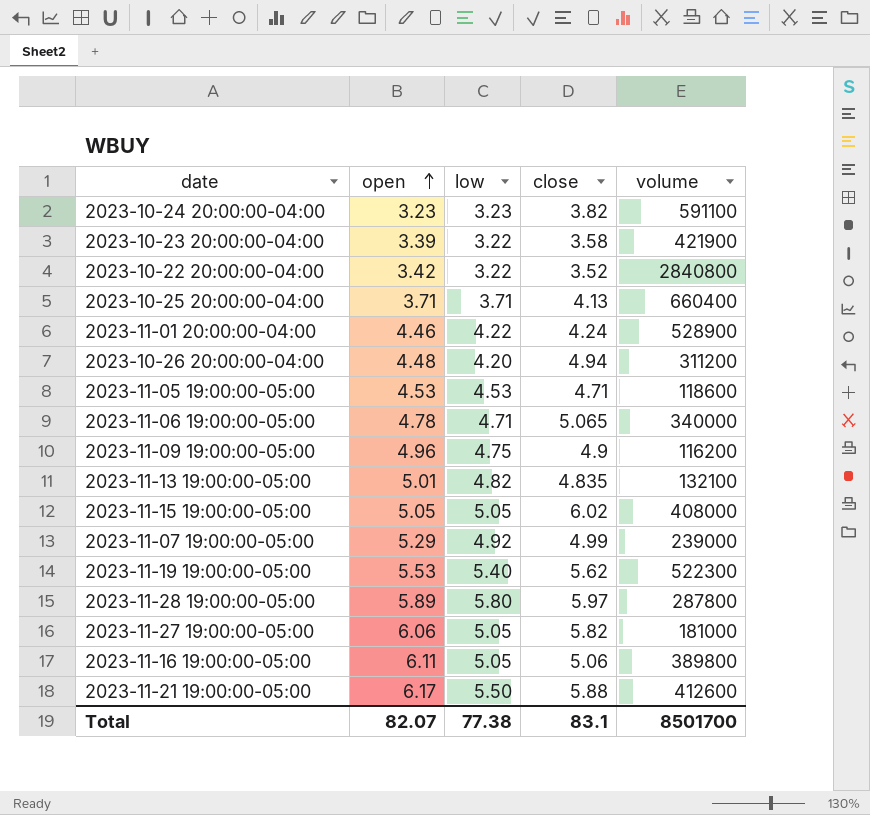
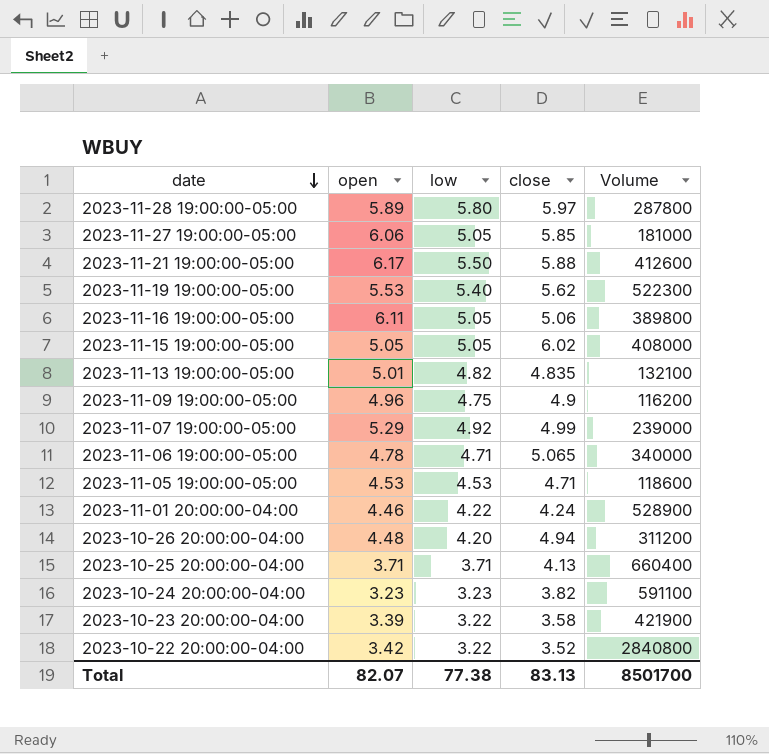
row order: open ascending -> date descending
column name: volume -> Volume
2023-11-27 19:00:00-05:00 | close: 5.82 -> 5.85
Total | close: 83.1 -> 83.13

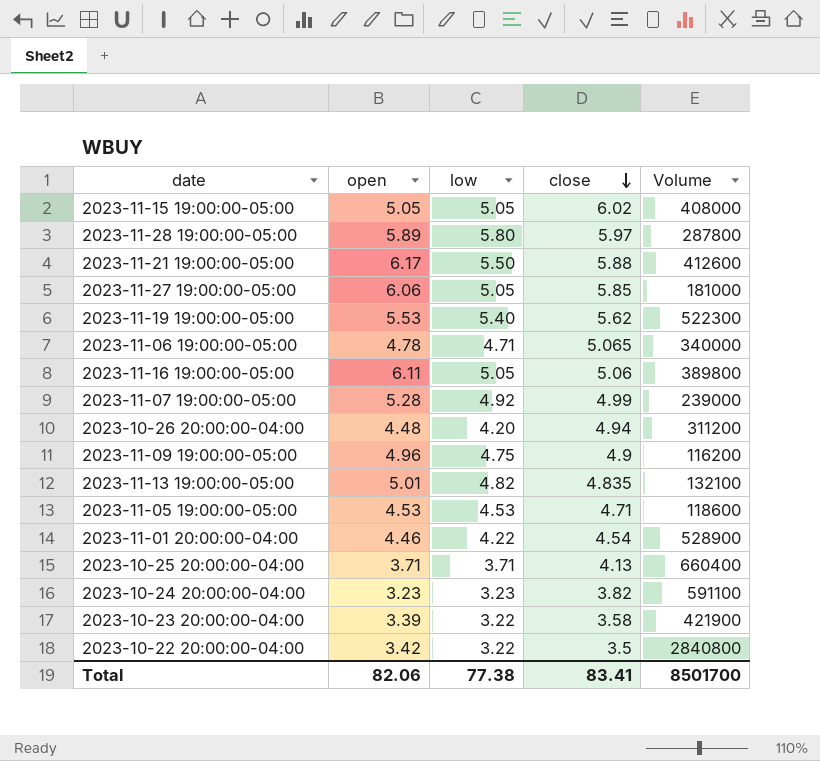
row order: date descending -> close descending
2023-11-07 19:00:00-05:00 | open: 5.29 -> 5.28
2023-11-01 20:00:00-04:00 | close: 4.24 -> 4.54
2023-10-22 20:00:00-04:00 | close: 3.52 -> 3.5
Total | open: 82.07 -> 82.06
Total | close: 83.13 -> 83.41

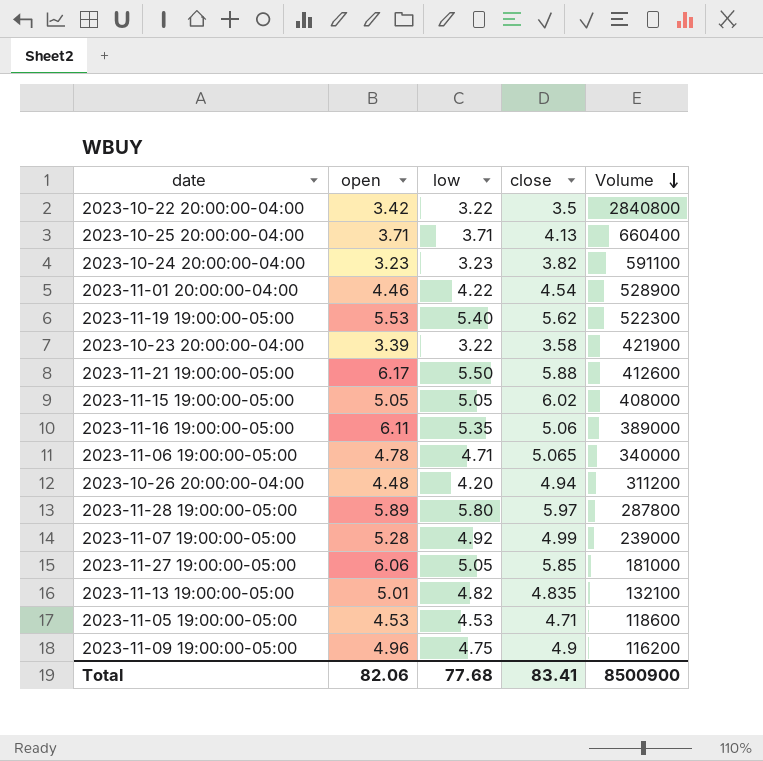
row order: close descending -> Volume descending
2023-11-16 19:00:00-05:00 | low: 5.05 -> 5.35
2023-11-16 19:00:00-05:00 | Volume: 389800 -> 389000
Total | low: 77.38 -> 77.68
Total | Volume: 8501700 -> 8500900

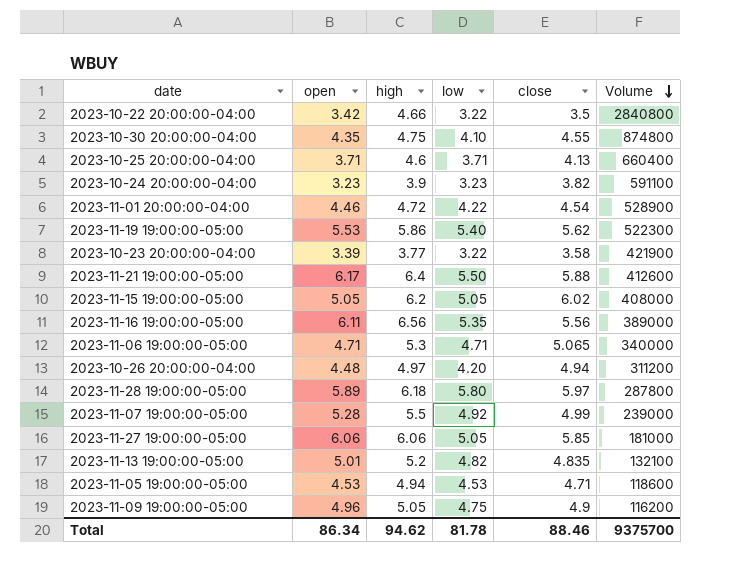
column high | position: none -> 3
row 2023-10-30 20:00:00-04:00: none -> 4.35 | 4.75 | 4.10 | 4.55 | 874800
2023-11-16 19:00:00-05:00 | close: 5.06 -> 5.56
2023-11-06 19:00:00-05:00 | open: 4.78 -> 4.71
Total | open: 82.06 -> 86.34
Total | low: 77.68 -> 81.78
Total | close: 83.41 -> 88.46
Total | Volume: 8500900 -> 9375700

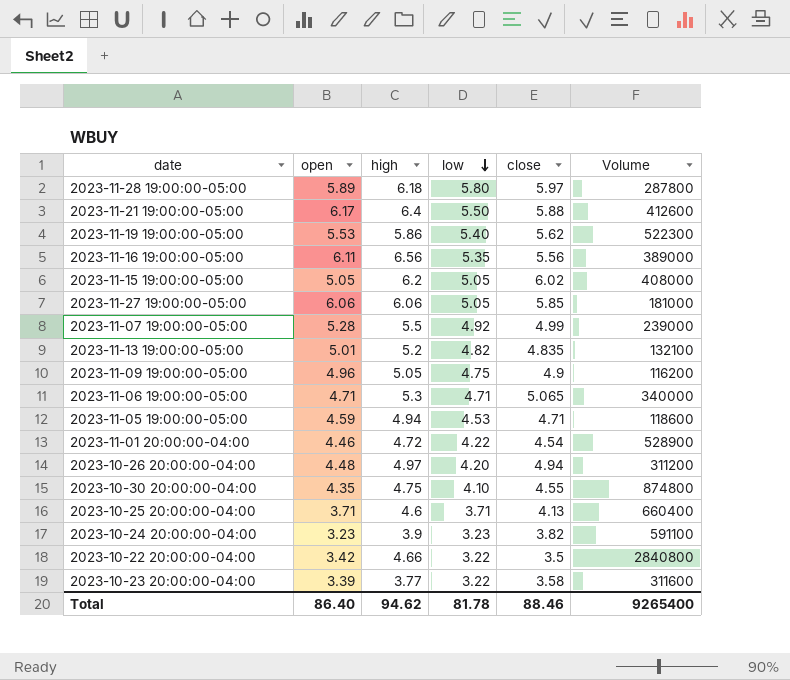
row order: Volume descending -> low descending
2023-11-05 19:00:00-05:00 | open: 4.53 -> 4.59
2023-10-23 20:00:00-04:00 | Volume: 421900 -> 311600
Total | open: 86.34 -> 86.40
Total | Volume: 9375700 -> 9265400

